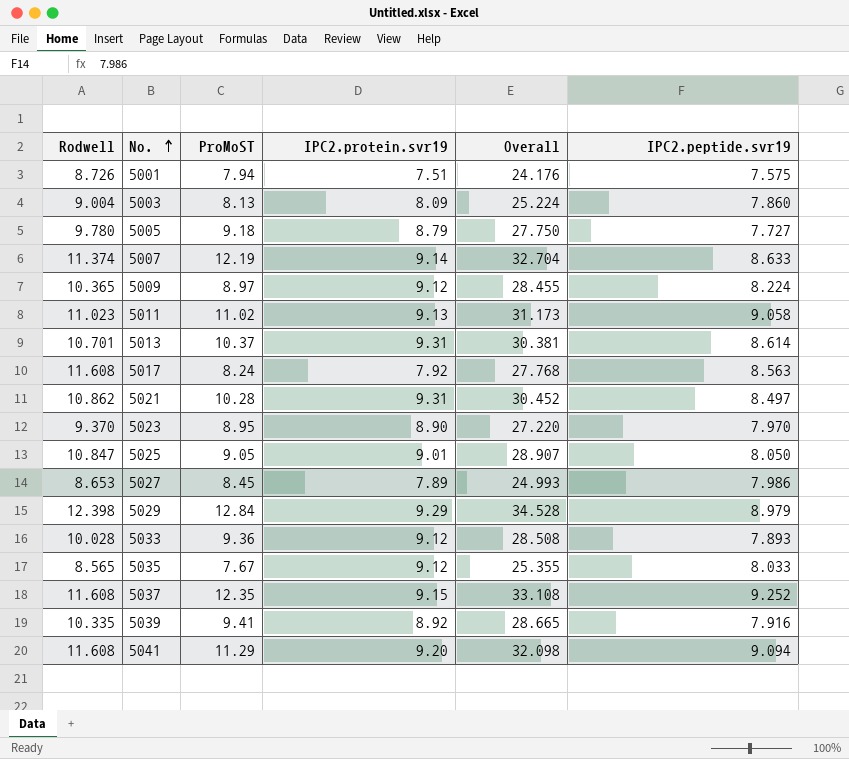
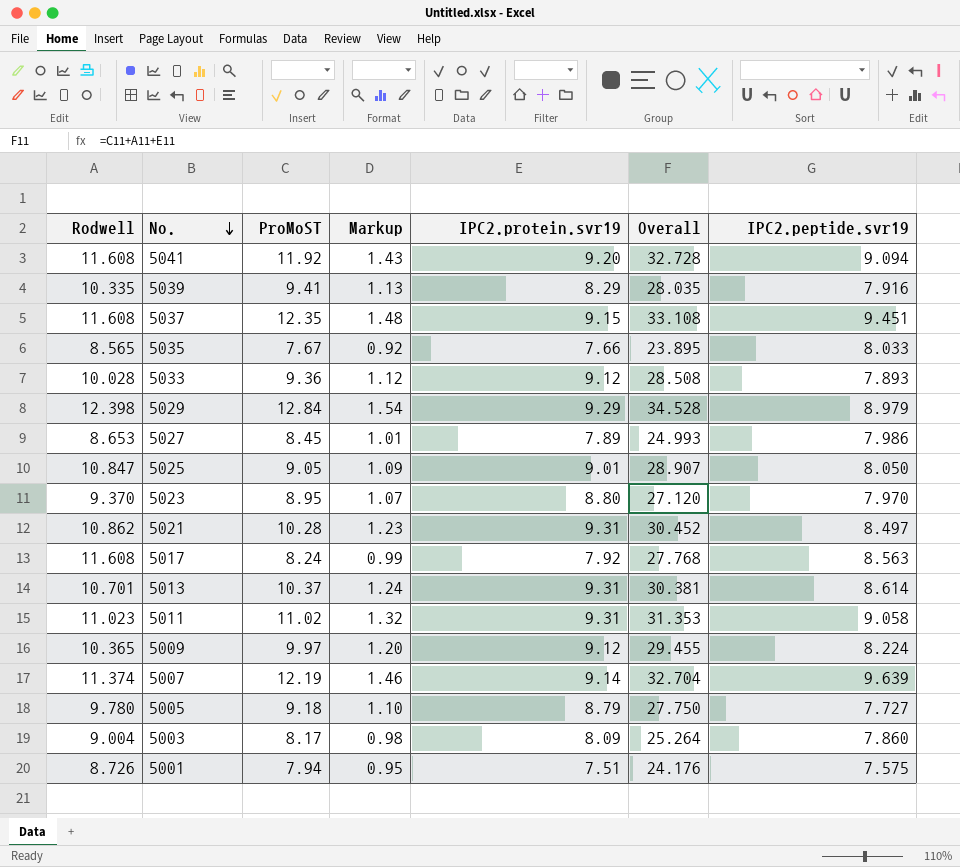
row order: No. ascending -> No. descending
column Markup | formula: none -> [ProMoST] * 0.12
5041 | ProMoST: 11.29 -> 11.92
5041 | Overall: 32.098 -> 32.728
5039 | IPC2.protein.svr19: 8.92 -> 8.29
5039 | Overall: 28.665 -> 28.035
5037 | IPC2.peptide.svr19: 9.252 -> 9.451
5035 | IPC2.protein.svr19: 9.12 -> 7.66
5035 | Overall: 25.355 -> 23.895
5023 | IPC2.protein.svr19: 8.90 -> 8.80
5023 | Overall: 27.220 -> 27.120
5011 | IPC2.protein.svr19: 9.13 -> 9.31
5011 | Overall: 31.173 -> 31.353
5009 | ProMoST: 8.97 -> 9.97
5009 | Overall: 28.455 -> 29.455
5007 | IPC2.peptide.svr19: 8.633 -> 9.639
5003 | ProMoST: 8.13 -> 8.17
5003 | Overall: 25.224 -> 25.264

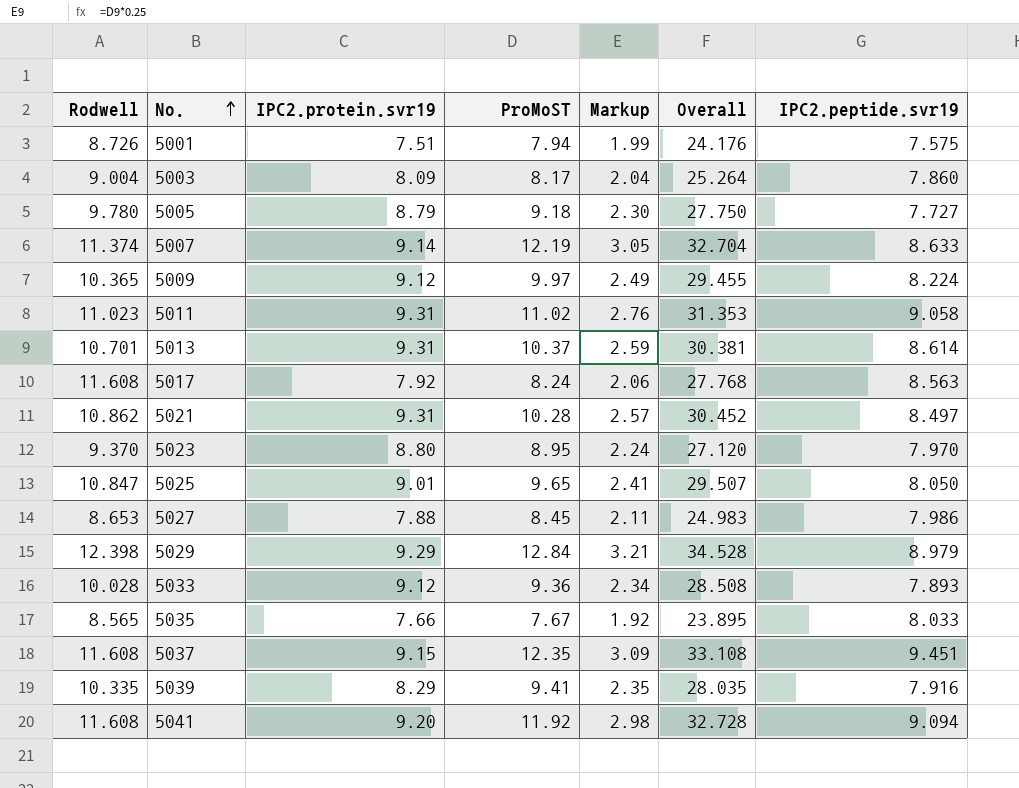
row order: No. descending -> No. ascending
column IPC2.protein.svr19 | position: 5 -> 3
column Markup | formula: [ProMoST] * 0.12 -> [ProMoST] * 0.25
5007 | IPC2.peptide.svr19: 9.639 -> 8.633
5025 | ProMoST: 9.05 -> 9.65
5025 | Overall: 28.907 -> 29.507
5027 | IPC2.protein.svr19: 7.89 -> 7.88
5027 | Overall: 24.993 -> 24.983

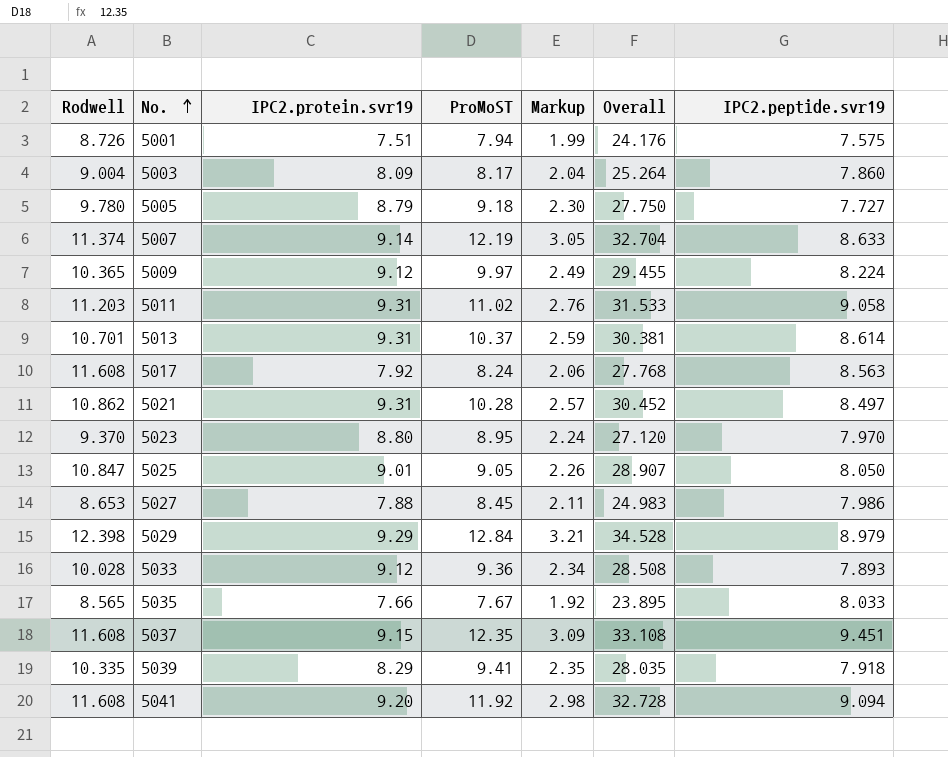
5011 | Rodwell: 11.023 -> 11.203
5011 | Overall: 31.353 -> 31.533
5025 | ProMoST: 9.65 -> 9.05
5025 | Markup: 2.41 -> 2.26
5025 | Overall: 29.507 -> 28.907
5039 | IPC2.peptide.svr19: 7.916 -> 7.918

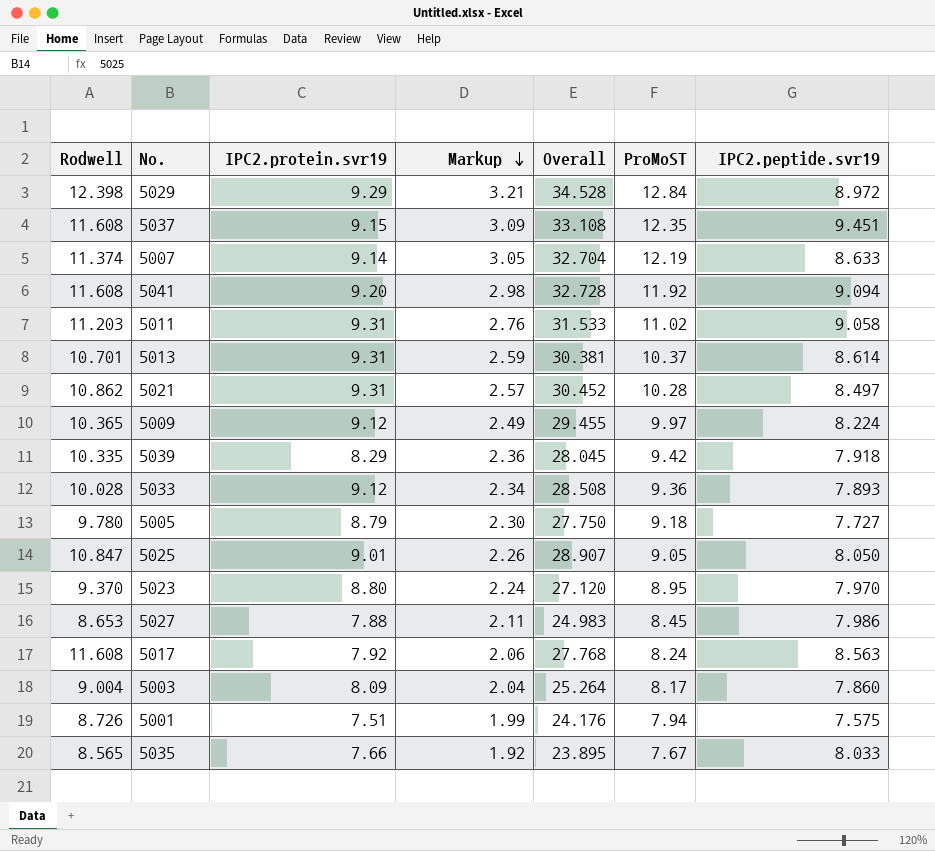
row order: No. ascending -> Markup descending
column ProMoST | position: 4 -> 6
5029 | IPC2.peptide.svr19: 8.979 -> 8.972
5039 | Markup: 2.35 -> 2.36
5039 | Overall: 28.035 -> 28.045
5039 | ProMoST: 9.41 -> 9.42

